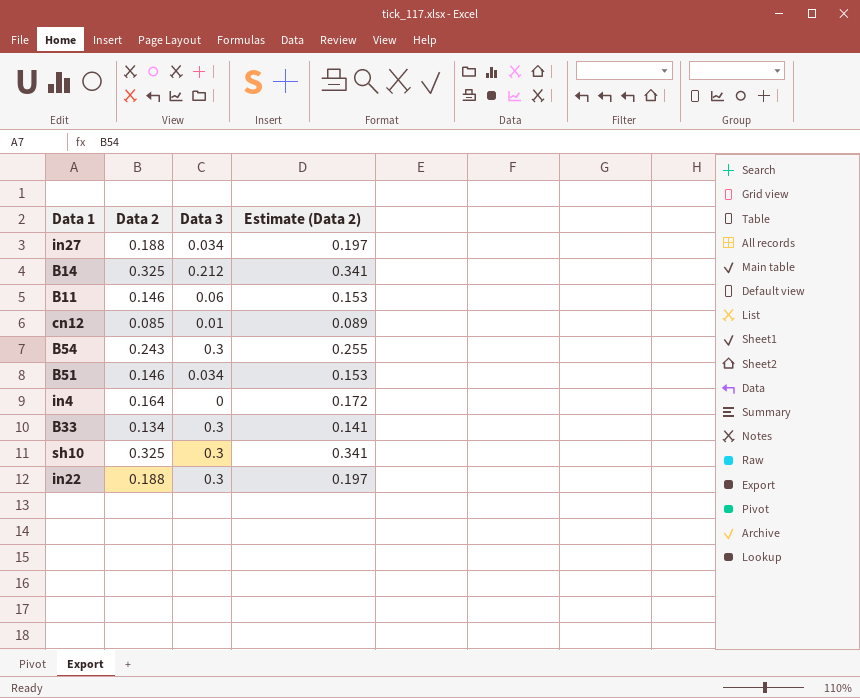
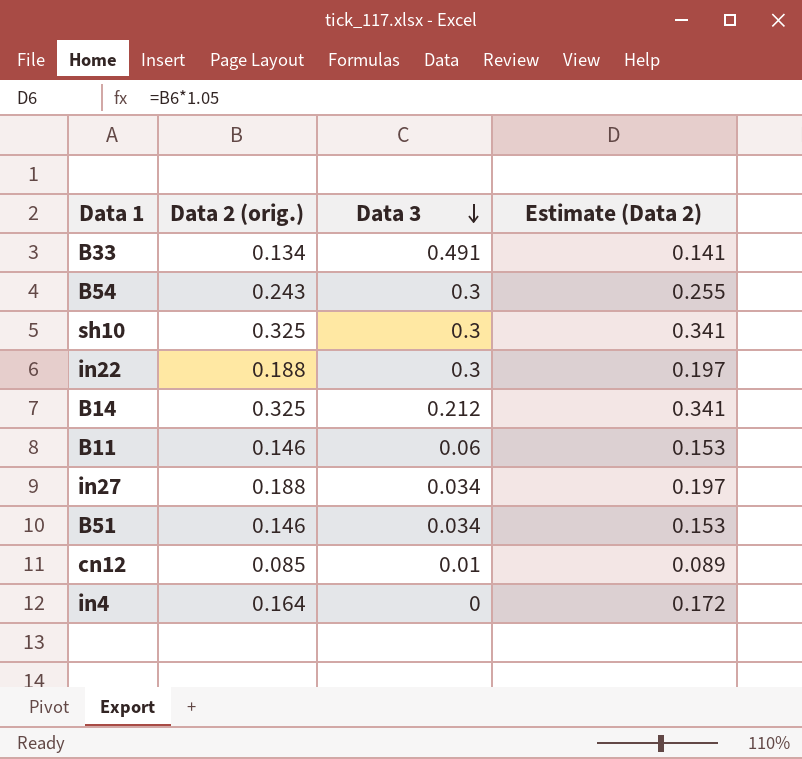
row order: none -> Data 3 descending
column name: Data 2 -> Data 2 (orig.)
B33 | Data 3: 0.3 -> 0.491

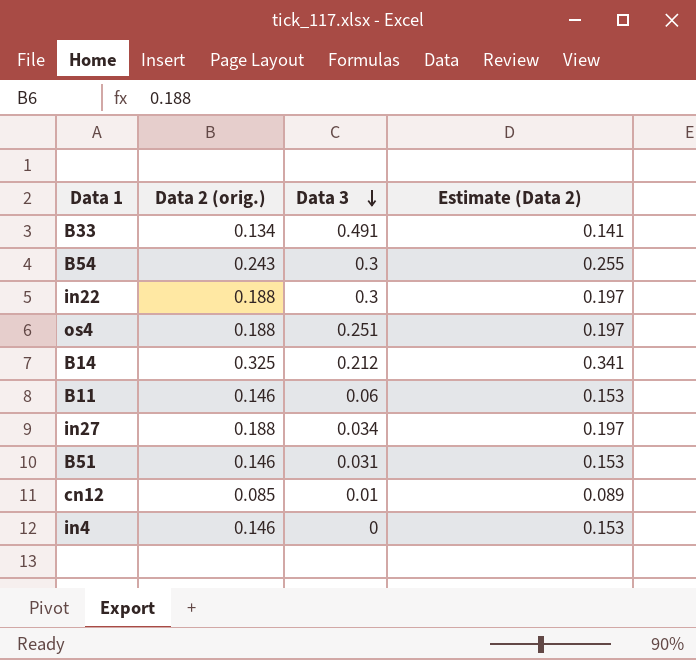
row sh10: 0.325 | 0.3 | 0.341 -> none
row os4: none -> 0.188 | 0.251 | 0.197
B51 | Data 3: 0.034 -> 0.031
in4 | Data 2 (orig.): 0.164 -> 0.146
in4 | Estimate (Data 2): 0.172 -> 0.153

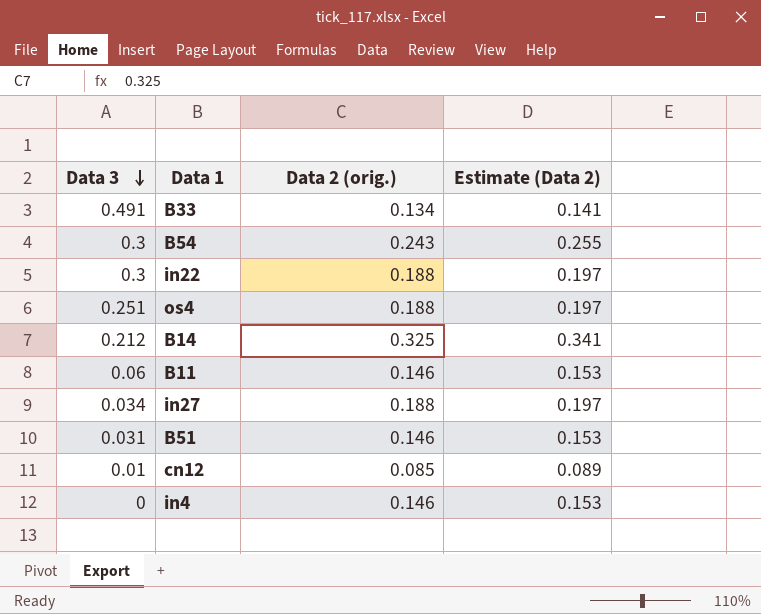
column Data 3 | position: 3 -> 1

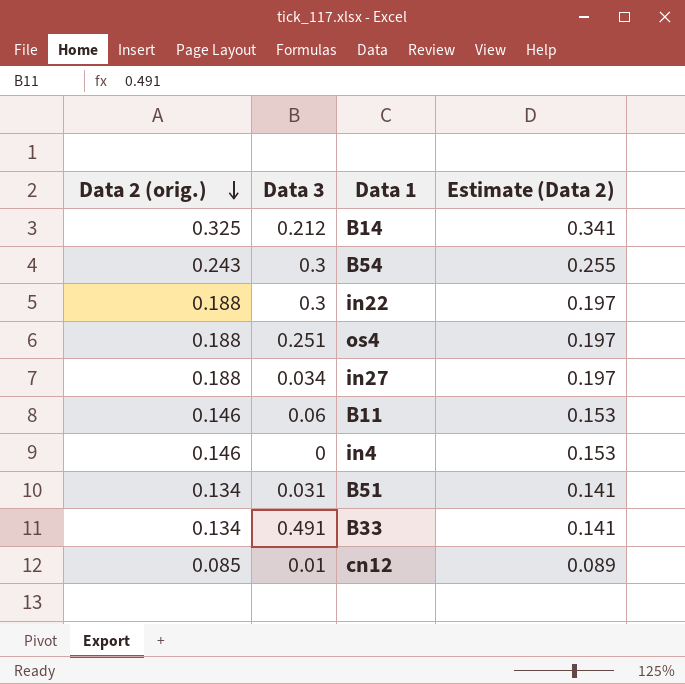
row order: Data 3 descending -> Data 2 (orig.) descending
column Data 2 (orig.) | position: 3 -> 1
B51 | Data 2 (orig.): 0.146 -> 0.134
B51 | Estimate (Data 2): 0.153 -> 0.141

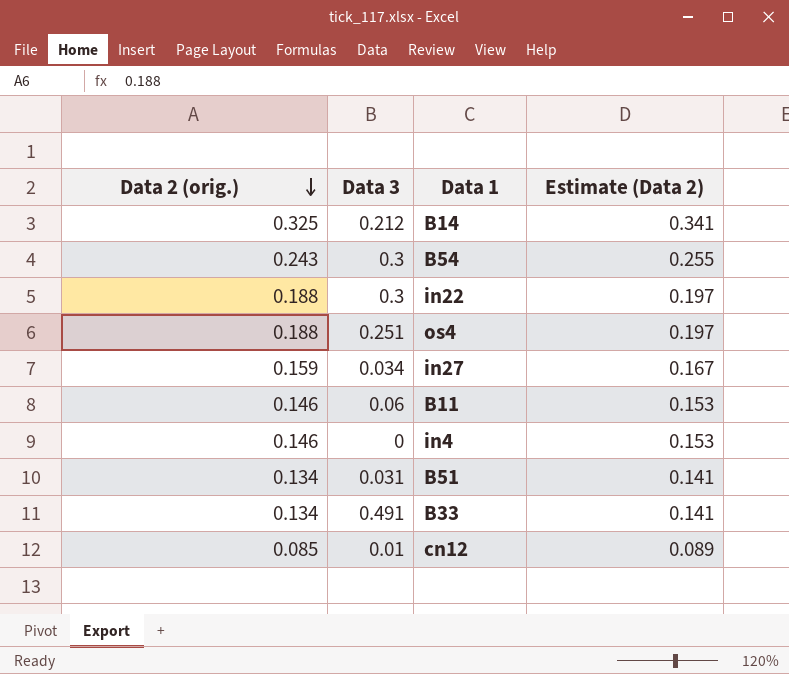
in27 | Data 2 (orig.): 0.188 -> 0.159
in27 | Estimate (Data 2): 0.197 -> 0.167

